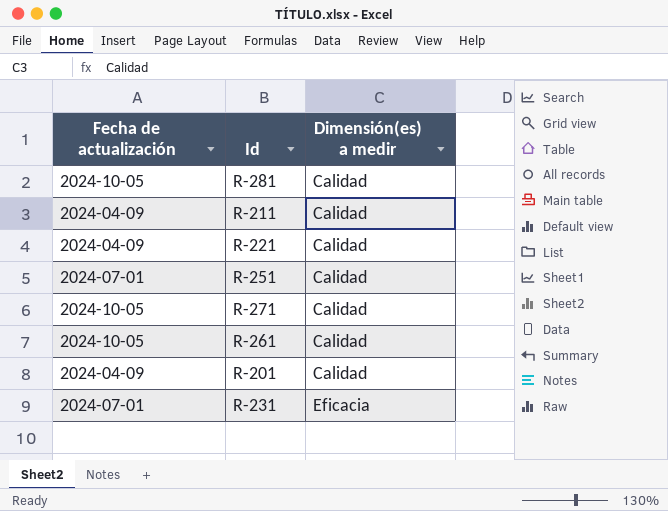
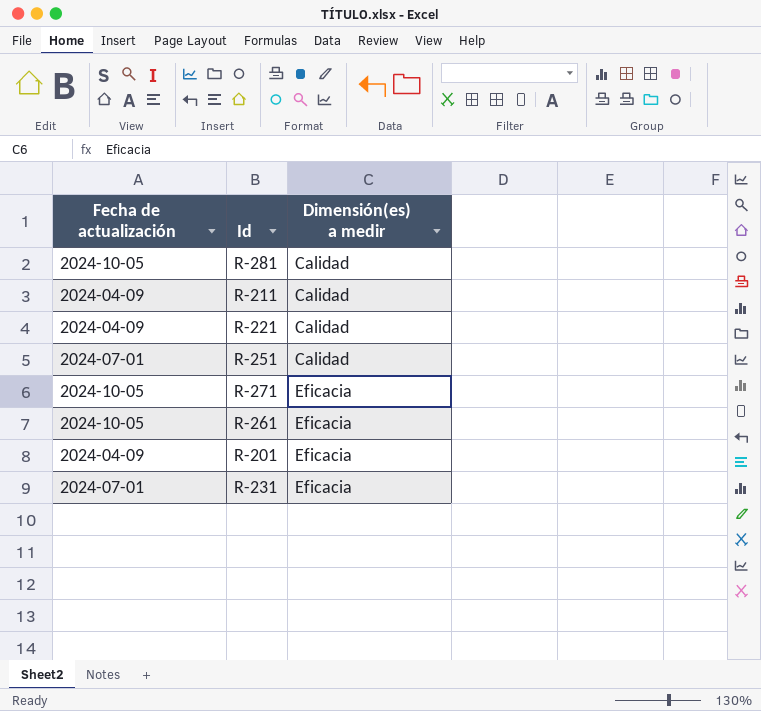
R-271 | Dimensión(es) a medir: Calidad -> Eficacia
R-261 | Dimensión(es) a medir: Calidad -> Eficacia
R-201 | Dimensión(es) a medir: Calidad -> Eficacia

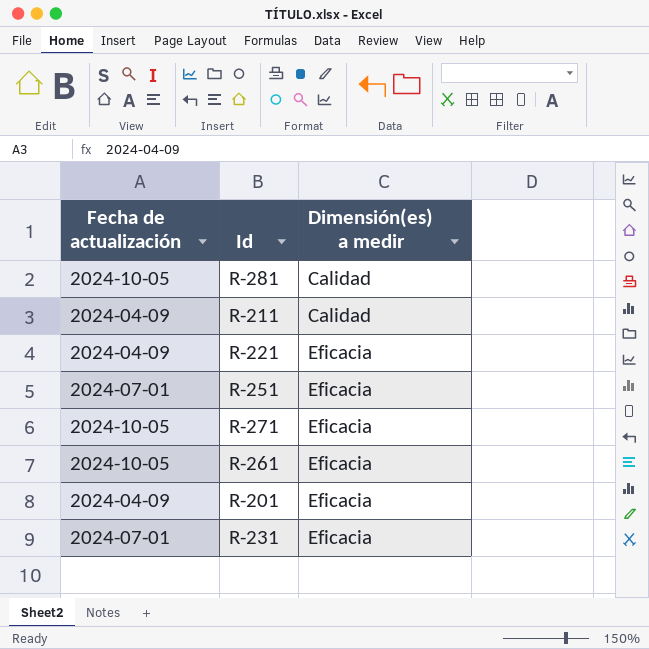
R-221 | Dimensión(es) a medir: Calidad -> Eficacia
R-251 | Dimensión(es) a medir: Calidad -> Eficacia

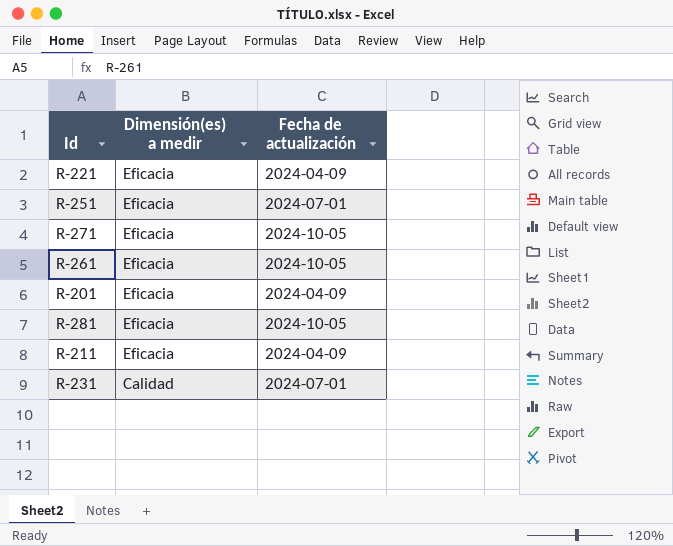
row order: Dimensión(es) a medir ascending -> Dimensión(es) a medir descending
column Fecha de actualización | position: 1 -> 3
R-281 | Dimensión(es) a medir: Calidad -> Eficacia
R-211 | Dimensión(es) a medir: Calidad -> Eficacia
R-231 | Dimensión(es) a medir: Eficacia -> Calidad

